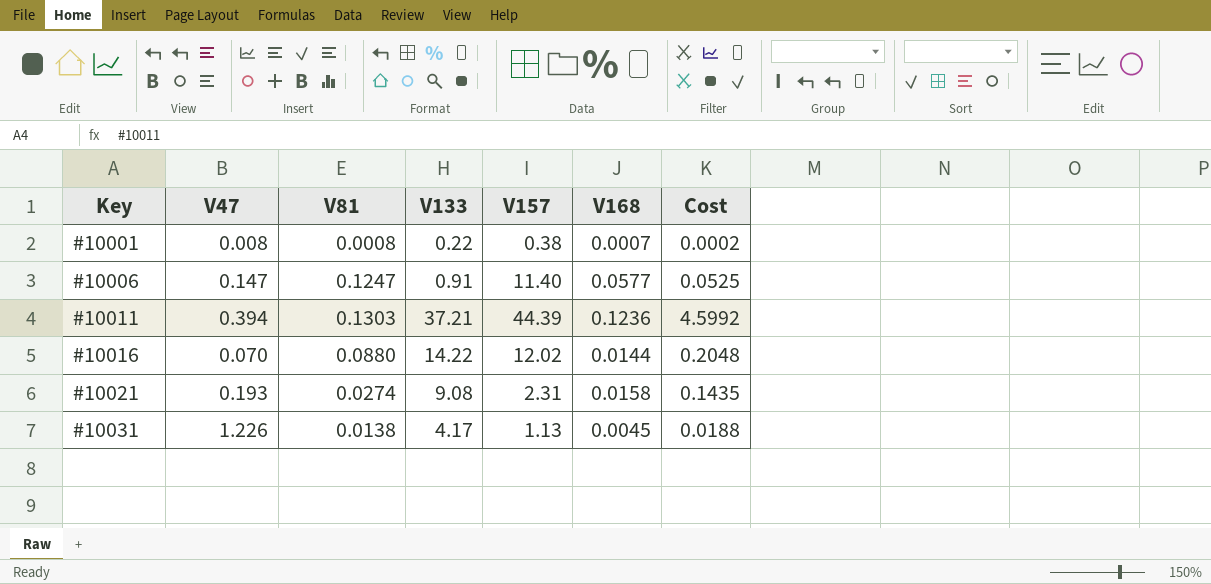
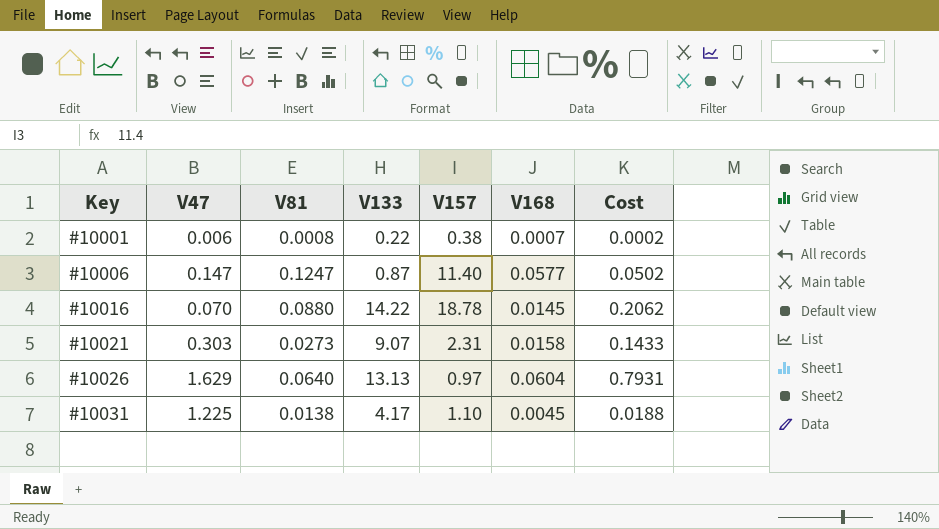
row #10011: 0.394 | 0.1303 | 37.21 | 44.39 | 0.1236 | 4.5992 -> none
#10001 | V47: 0.008 -> 0.006
#10006 | V133: 0.91 -> 0.87
#10006 | Cost: 0.0525 -> 0.0502
#10016 | V157: 12.02 -> 18.78
#10016 | V168: 0.0144 -> 0.0145
#10016 | Cost: 0.2048 -> 0.2062
#10021 | V47: 0.193 -> 0.303
#10021 | V81: 0.0274 -> 0.0273
#10021 | V133: 9.08 -> 9.07
#10021 | Cost: 0.1435 -> 0.1433
row #10026: none -> 1.629 | 0.0640 | 13.13 | 0.97 | 0.0604 | 0.7931
#10031 | V47: 1.226 -> 1.225
#10031 | V157: 1.13 -> 1.10

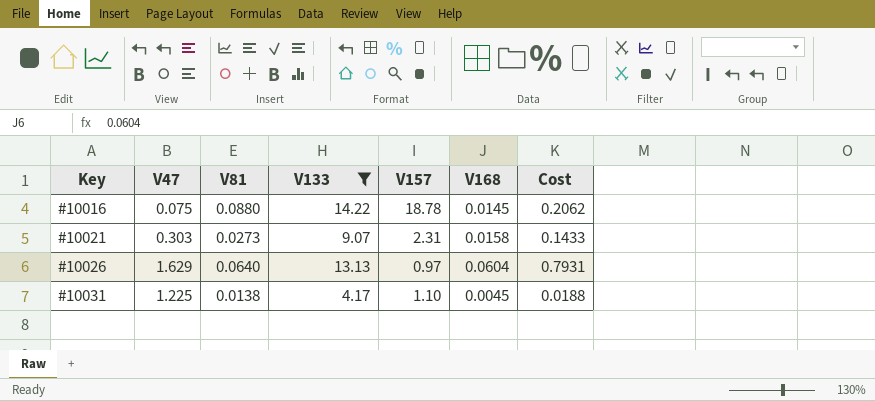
filter: none -> V133 >= 4.17
#10016 | V47: 0.070 -> 0.075

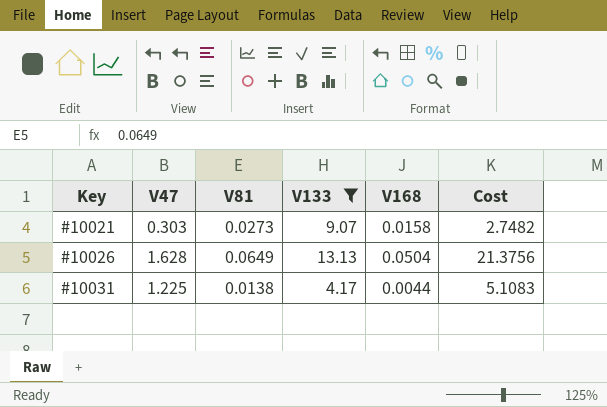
column V157 | position: 5 -> none
column Cost | formula: [V133] * [V168] -> [V47] * [V133]
row #10016: 0.075 | 0.0880 | 14.22 | 18.78 | 0.0145 | 0.2062 -> none
#10026 | V47: 1.629 -> 1.628
#10026 | V81: 0.0640 -> 0.0649
#10026 | V168: 0.0604 -> 0.0504
#10031 | V168: 0.0045 -> 0.0044

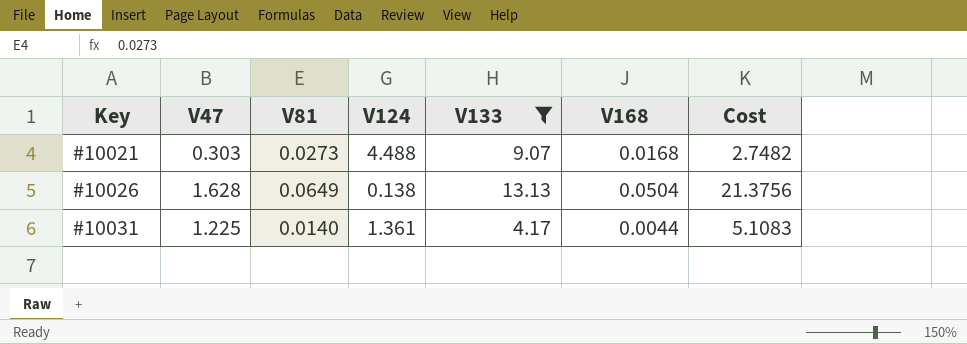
column V124 | position: none -> 4
#10021 | V168: 0.0158 -> 0.0168
#10031 | V81: 0.0138 -> 0.0140

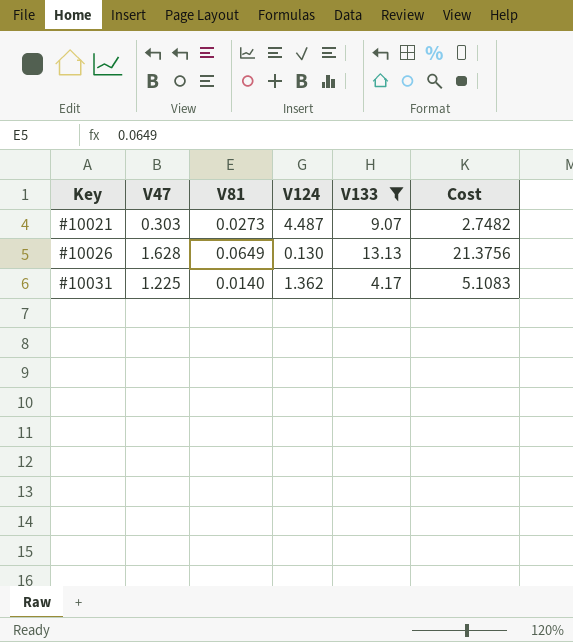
column V168 | position: 6 -> none
#10021 | V124: 4.488 -> 4.487
#10026 | V124: 0.138 -> 0.130
#10031 | V124: 1.361 -> 1.362

